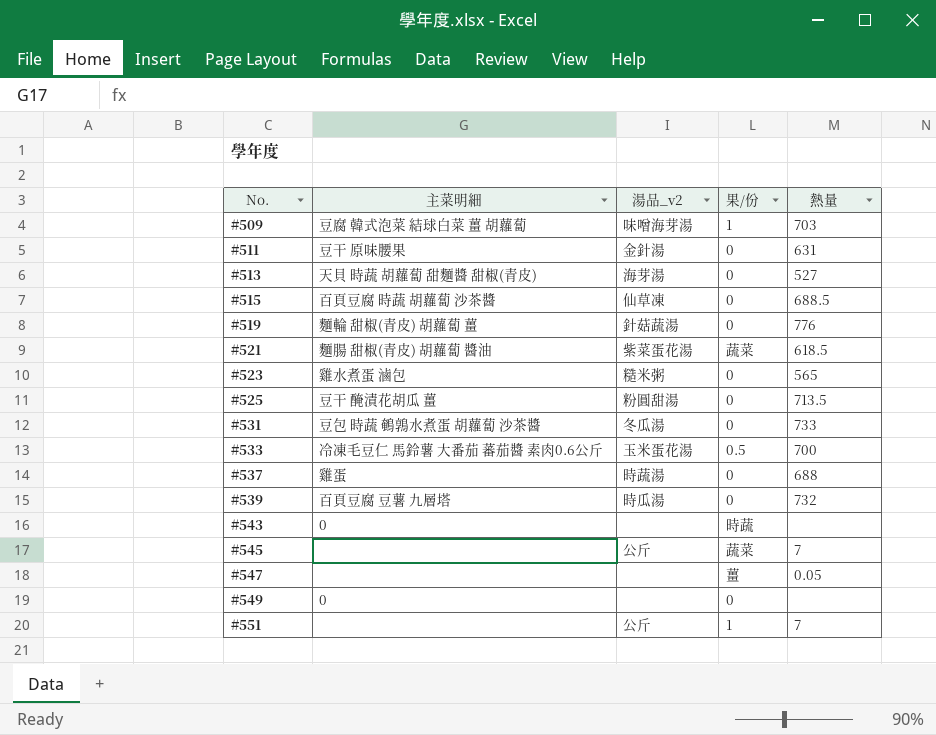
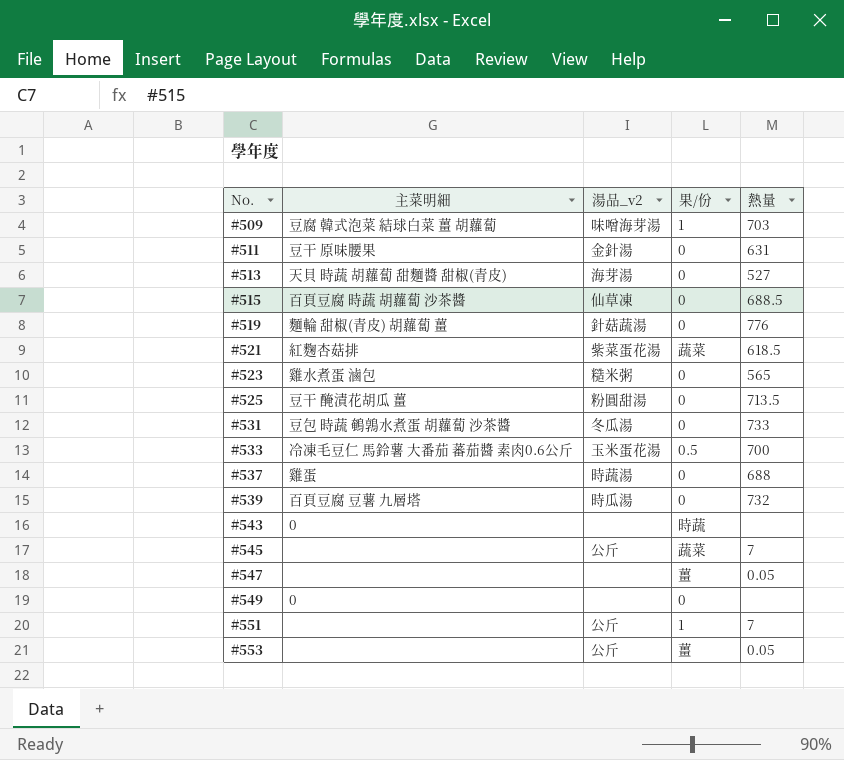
#521 | 主菜明細: 麵腸 甜椒(青皮) 胡蘿蔔 醬油 -> 紅麴杏菇排
row #553: none -> none | 公斤 | 薑 | 0.05

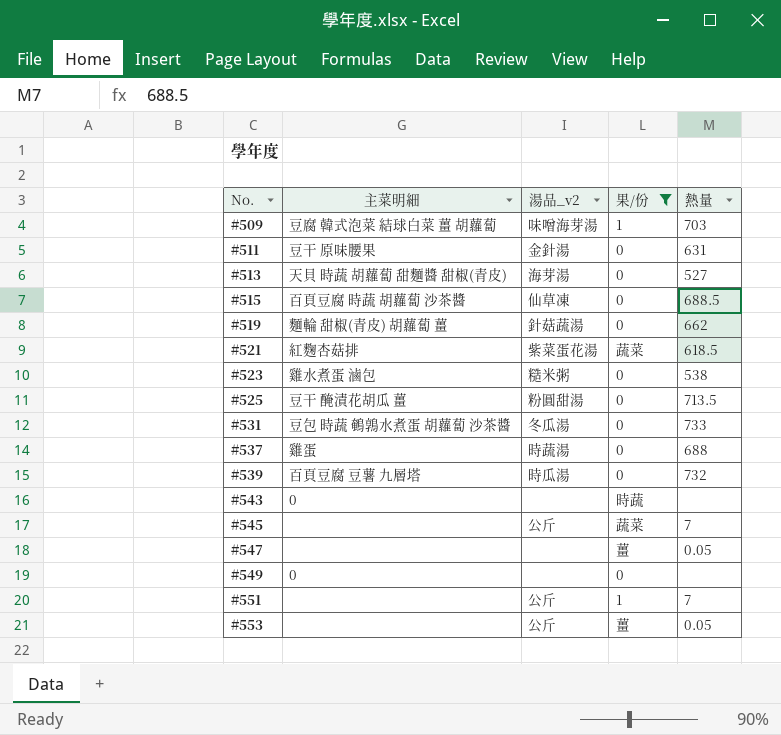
filter: none -> 果/份 != 0.5
#519 | 熱量: 776 -> 662
#523 | 熱量: 565 -> 538

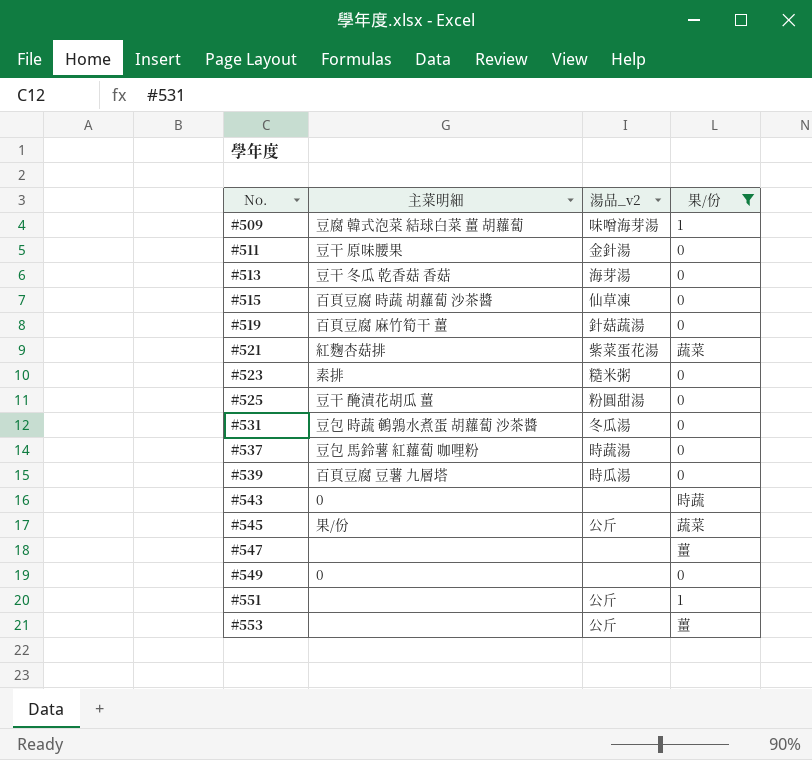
column 熱量 | position: 5 -> none
#513 | 主菜明細: 天貝 時蔬 胡蘿蔔 甜麵醬 甜椒(青皮) -> 豆干 冬瓜 乾香菇 香菇
#519 | 主菜明細: 麵輪 甜椒(青皮) 胡蘿蔔 薑 -> 百頁豆腐 麻竹筍干 薑
#523 | 主菜明細: 雞水煮蛋 滷包 -> 素排
#537 | 主菜明細: 雞蛋 -> 豆包 馬鈴薯 紅蘿蔔 咖哩粉
#545 | 主菜明細: none -> 果/份

